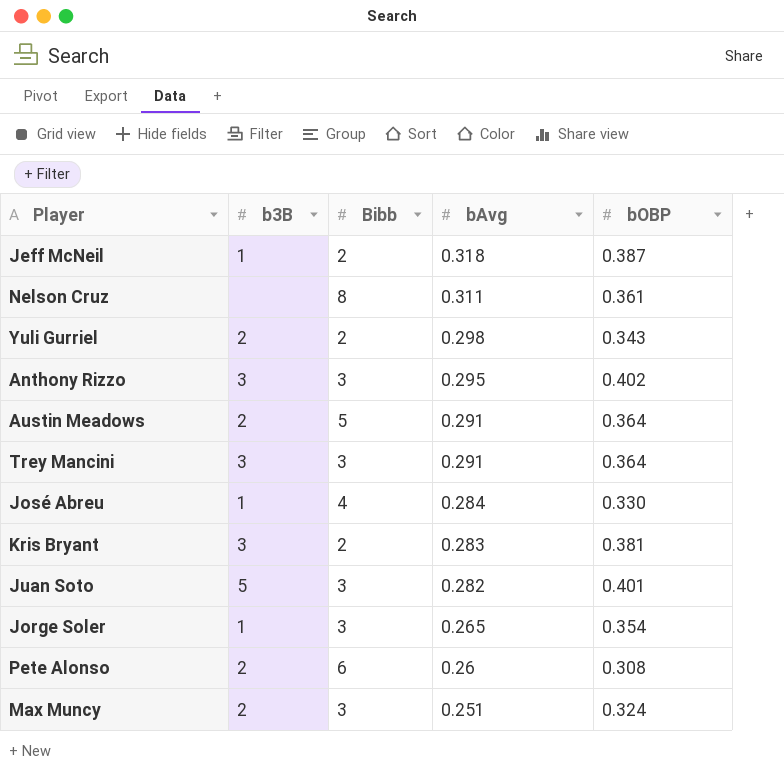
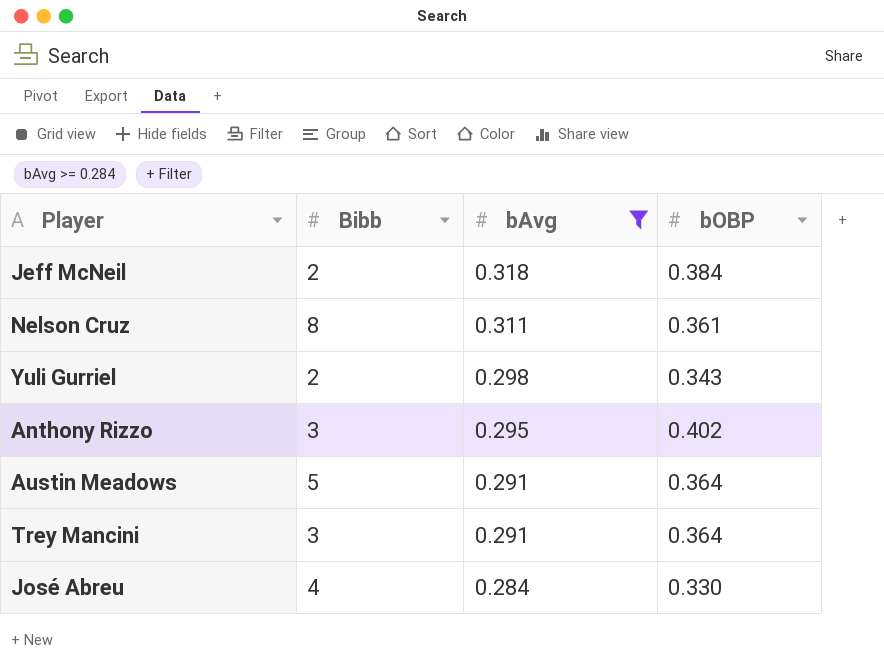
filter: none -> bAvg >= 0.284
column b3B | position: 2 -> none
Jeff McNeil | bOBP: 0.387 -> 0.384

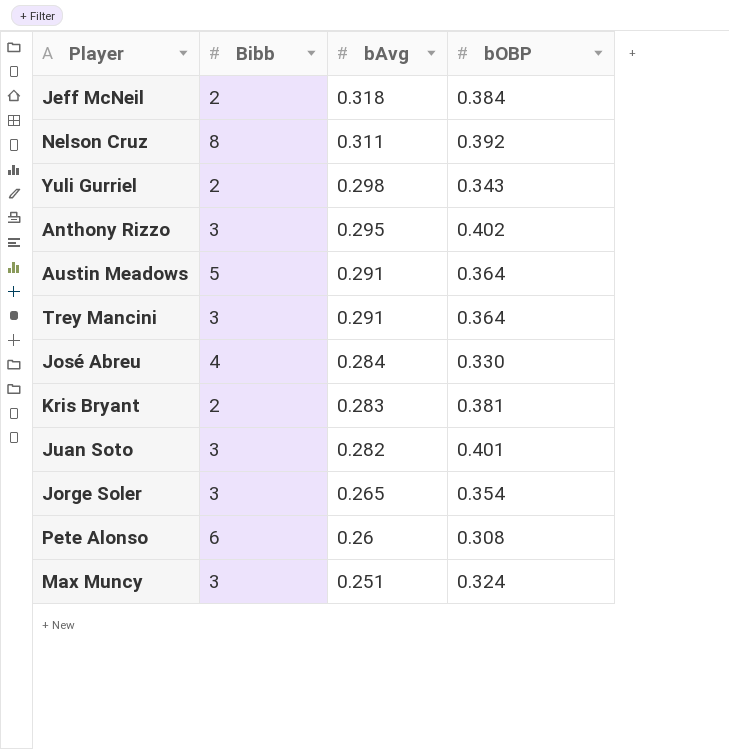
filter: bAvg >= 0.284 -> none
Nelson Cruz | bOBP: 0.361 -> 0.392

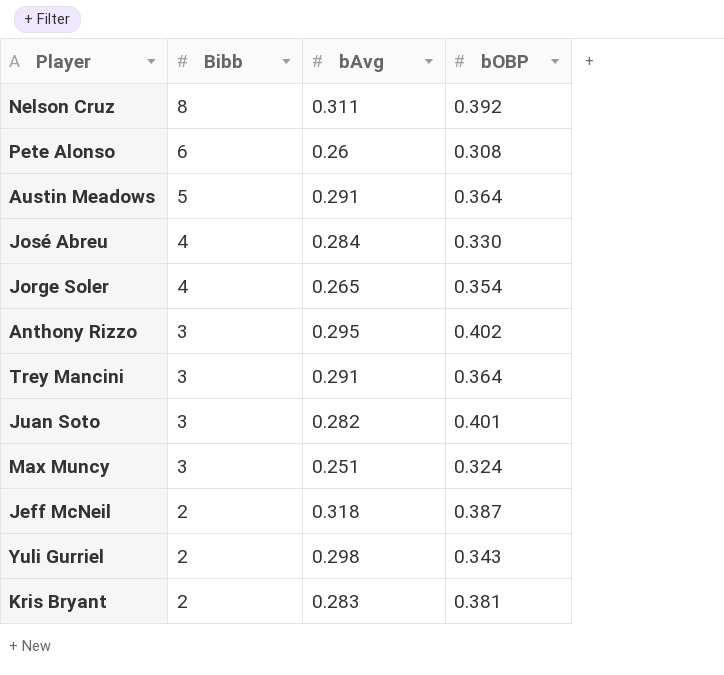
row order: bAvg descending -> Bibb descending
Jorge Soler | Bibb: 3 -> 4
Jeff McNeil | bOBP: 0.384 -> 0.387

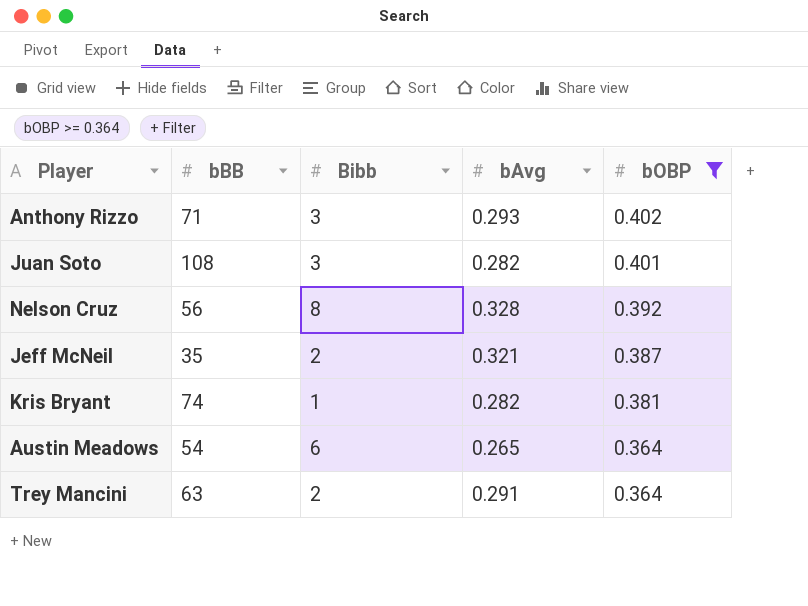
filter: none -> bOBP >= 0.364
row order: Bibb descending -> bOBP descending
column bBB | position: none -> 2
Anthony Rizzo | bAvg: 0.295 -> 0.293
Nelson Cruz | bAvg: 0.311 -> 0.328
Jeff McNeil | bAvg: 0.318 -> 0.321
Kris Bryant | Bibb: 2 -> 1
Kris Bryant | bAvg: 0.283 -> 0.282
Austin Meadows | Bibb: 5 -> 6
Austin Meadows | bAvg: 0.291 -> 0.265
Trey Mancini | Bibb: 3 -> 2

